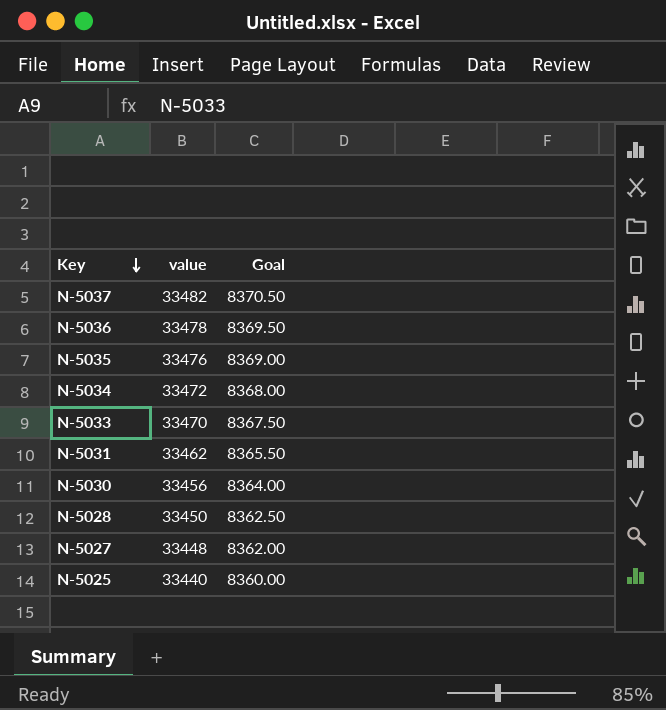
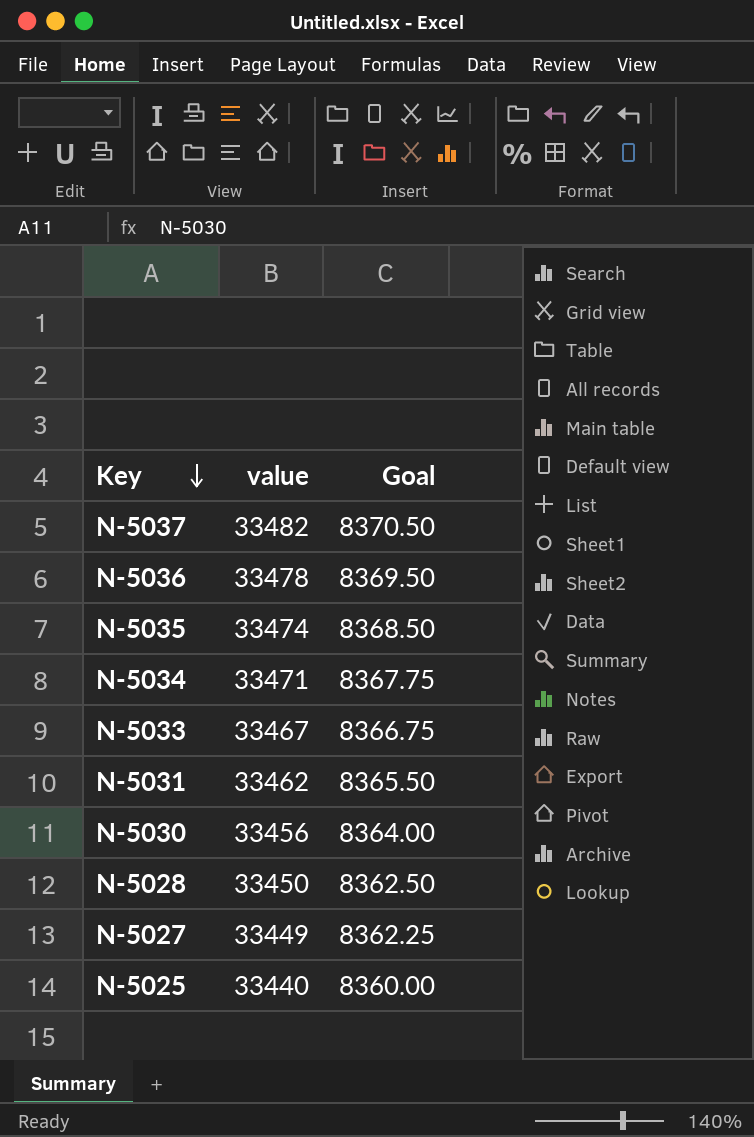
N-5035 | value: 33476 -> 33474
N-5035 | Goal: 8369.00 -> 8368.50
N-5034 | value: 33472 -> 33471
N-5034 | Goal: 8368.00 -> 8367.75
N-5033 | value: 33470 -> 33467
N-5033 | Goal: 8367.50 -> 8366.75
N-5027 | value: 33448 -> 33449
N-5027 | Goal: 8362.00 -> 8362.25

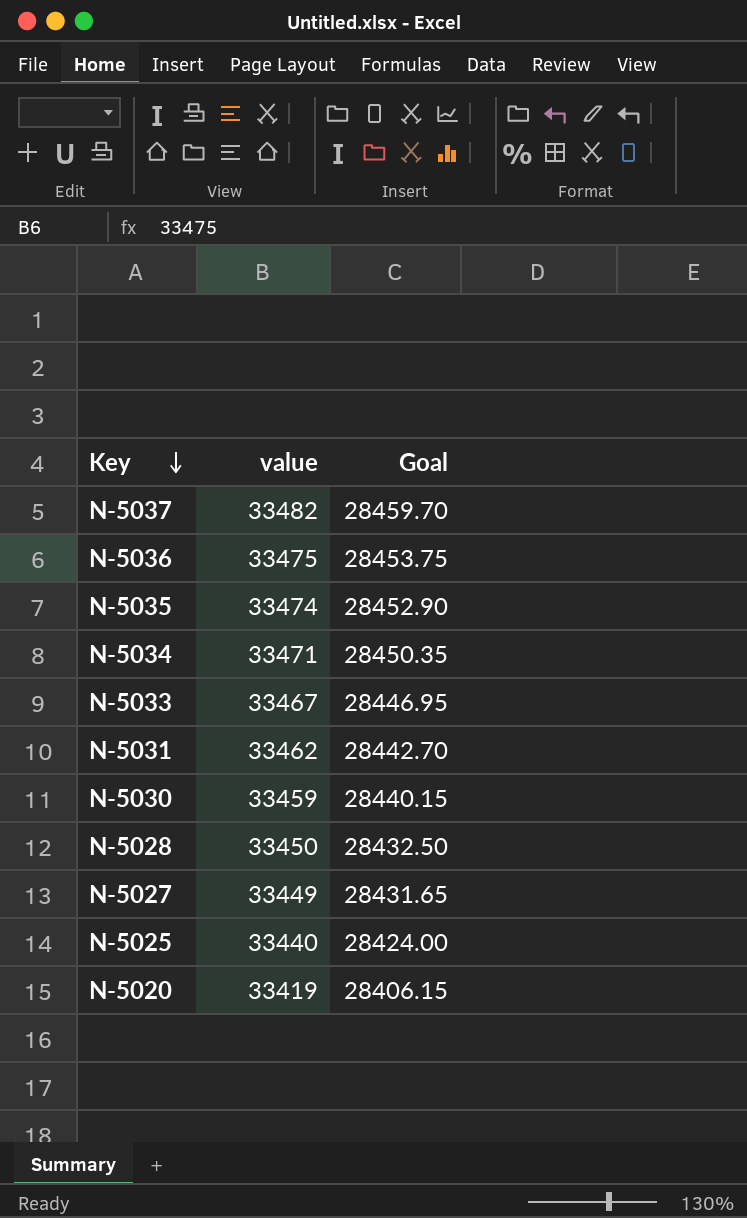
column Goal | formula: [value] * 0.25 -> [value] * 0.85
N-5036 | value: 33478 -> 33475
N-5030 | value: 33456 -> 33459
row N-5020: none -> 33419 | 28406.15

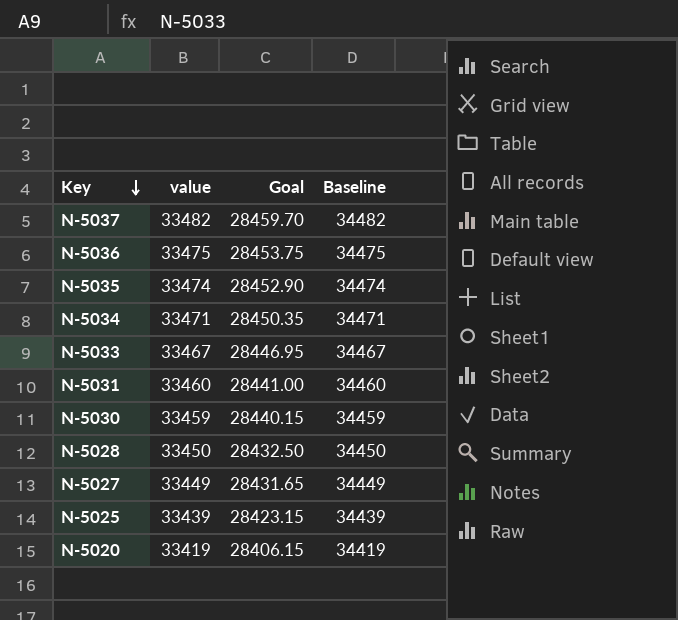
column Baseline | formula: none -> [value] + 1000
N-5031 | value: 33462 -> 33460
N-5031 | Goal: 28442.70 -> 28441.00
N-5025 | value: 33440 -> 33439
N-5025 | Goal: 28424.00 -> 28423.15

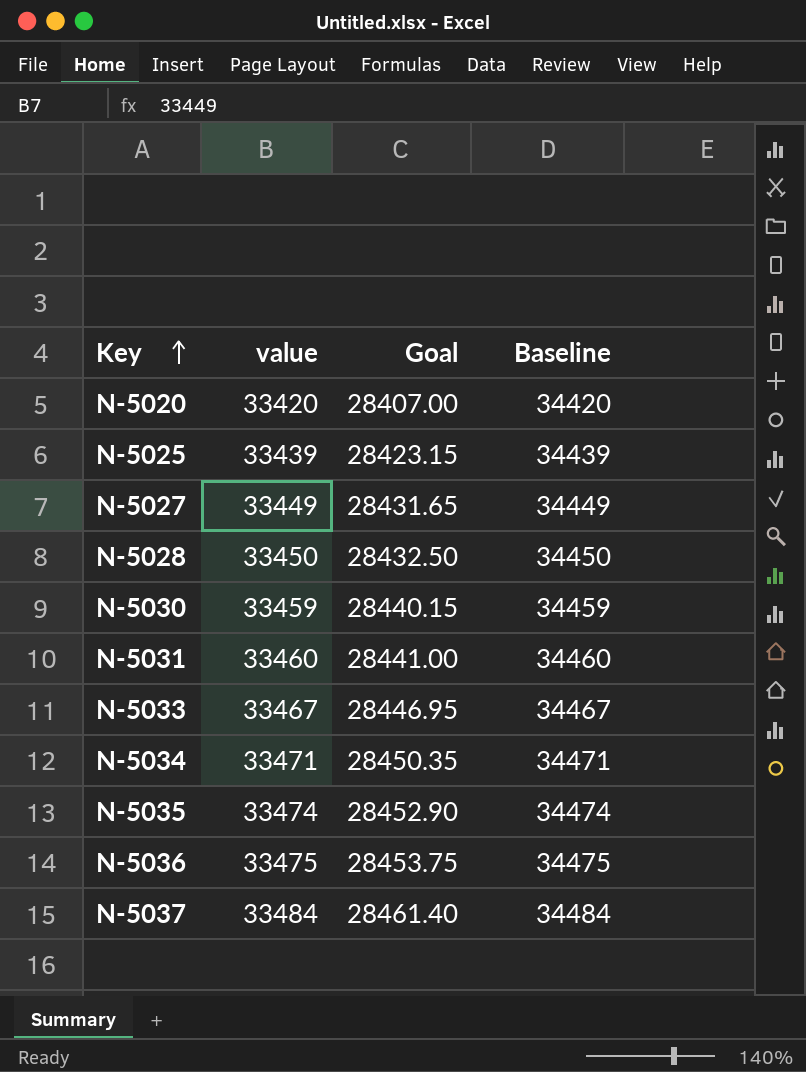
row order: Key descending -> Key ascending
N-5020 | value: 33419 -> 33420
N-5020 | Goal: 28406.15 -> 28407.00
N-5020 | Baseline: 34419 -> 34420
N-5037 | value: 33482 -> 33484
N-5037 | Goal: 28459.70 -> 28461.40
N-5037 | Baseline: 34482 -> 34484

